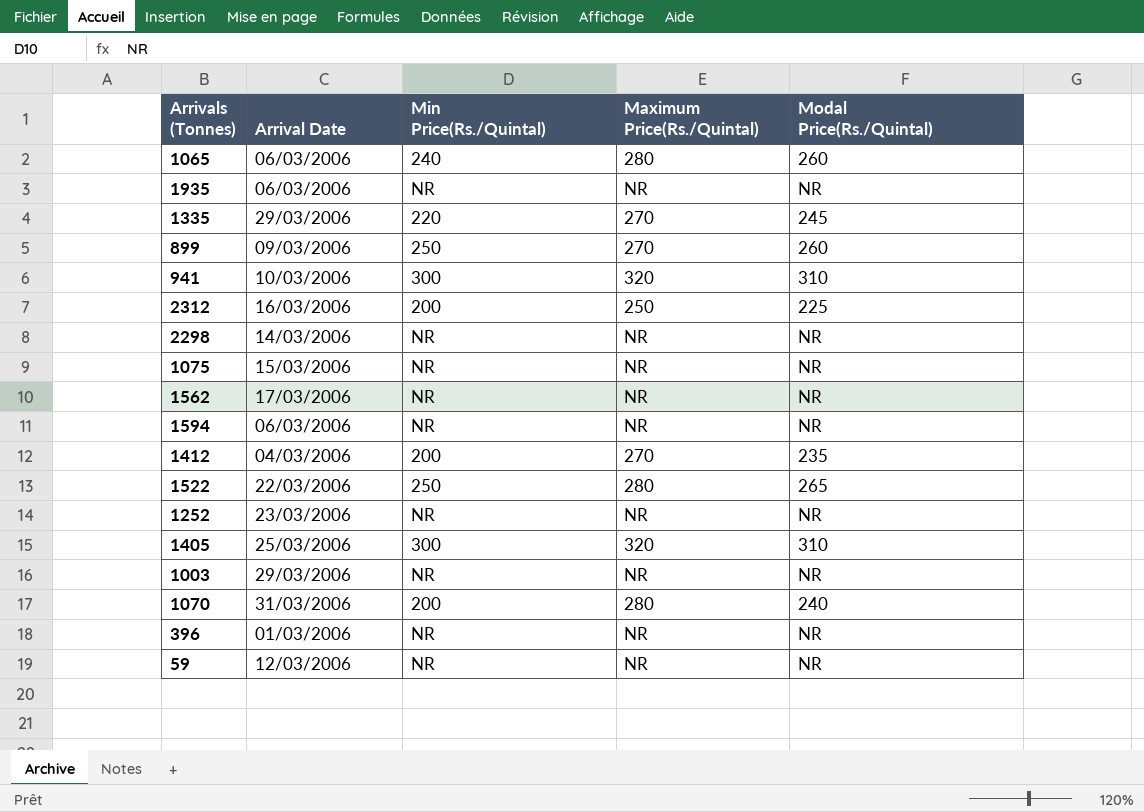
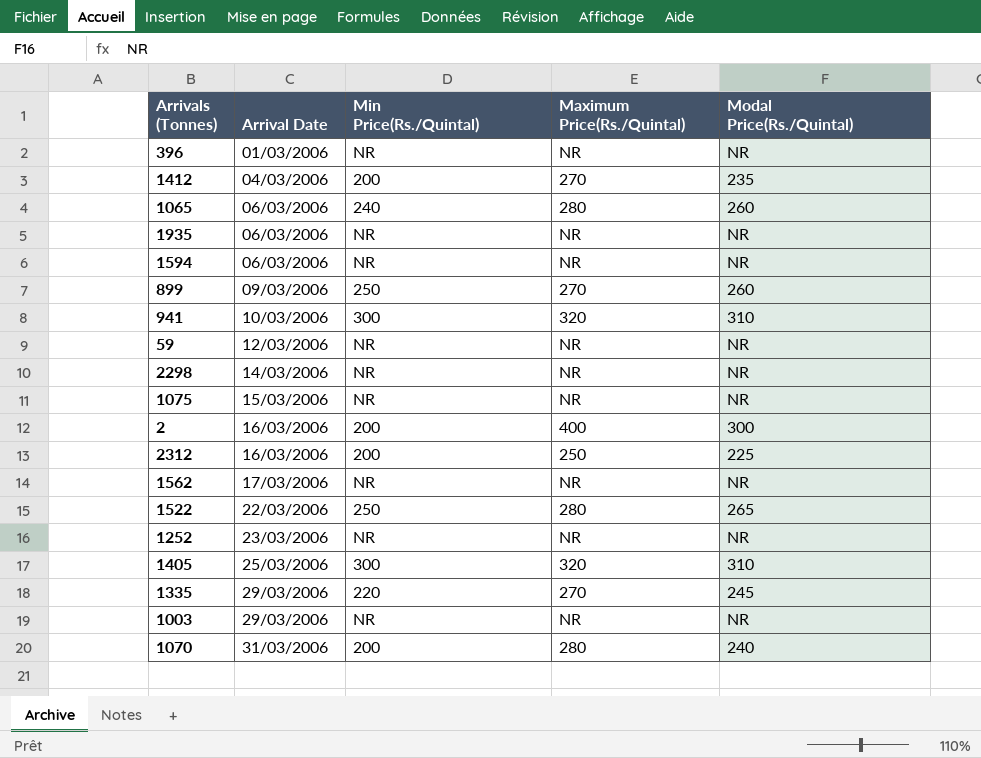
row order: none -> Arrival Date ascending
row 2: none -> 16/03/2006 | 200 | 400 | 300

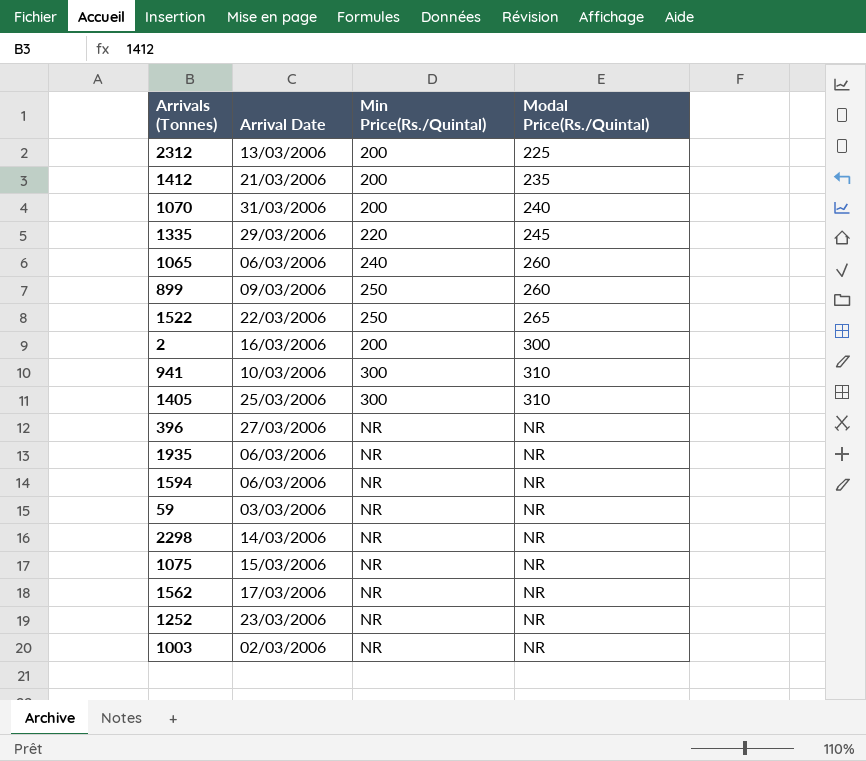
row order: Arrival Date ascending -> Modal Price(Rs./Quintal) ascending
column Maximum Price(Rs./Quintal) | position: 4 -> none
2312 | Arrival Date: 16/03/2006 -> 13/03/2006
1412 | Arrival Date: 04/03/2006 -> 21/03/2006
396 | Arrival Date: 01/03/2006 -> 27/03/2006
59 | Arrival Date: 12/03/2006 -> 03/03/2006
1003 | Arrival Date: 29/03/2006 -> 02/03/2006

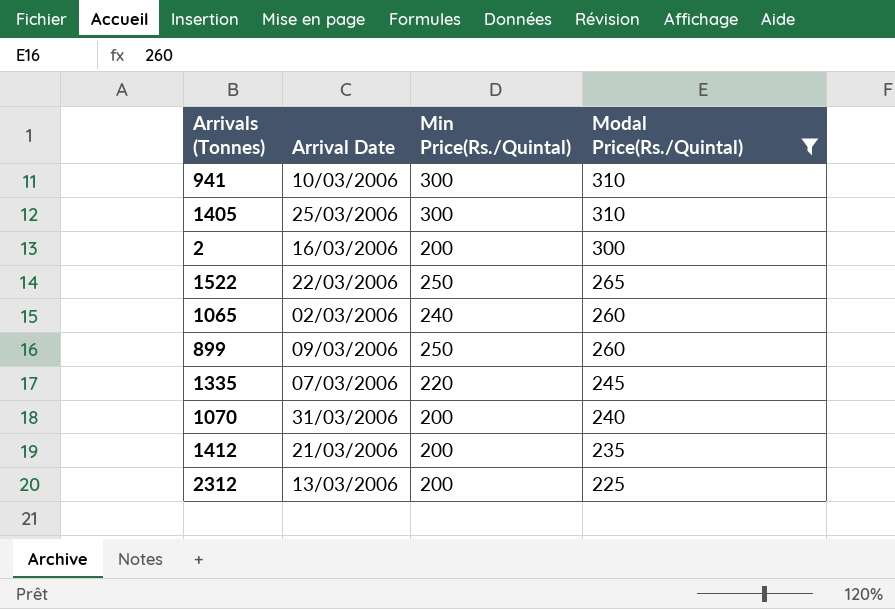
filter: none -> Modal Price(Rs./Quintal) != NR
row order: Modal Price(Rs./Quintal) ascending -> Modal Price(Rs./Quintal) descending
1065 | Arrival Date: 06/03/2006 -> 02/03/2006
1335 | Arrival Date: 29/03/2006 -> 07/03/2006

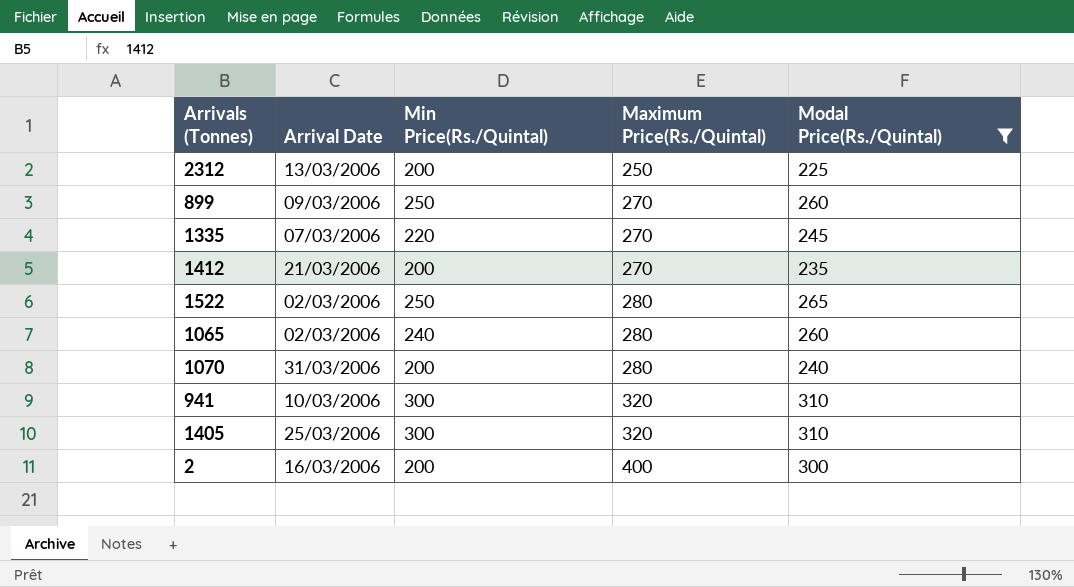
row order: Modal Price(Rs./Quintal) descending -> Maximum Price(Rs./Quintal) ascending
column Maximum Price(Rs./Quintal) | position: none -> 4
1522 | Arrival Date: 22/03/2006 -> 02/03/2006

